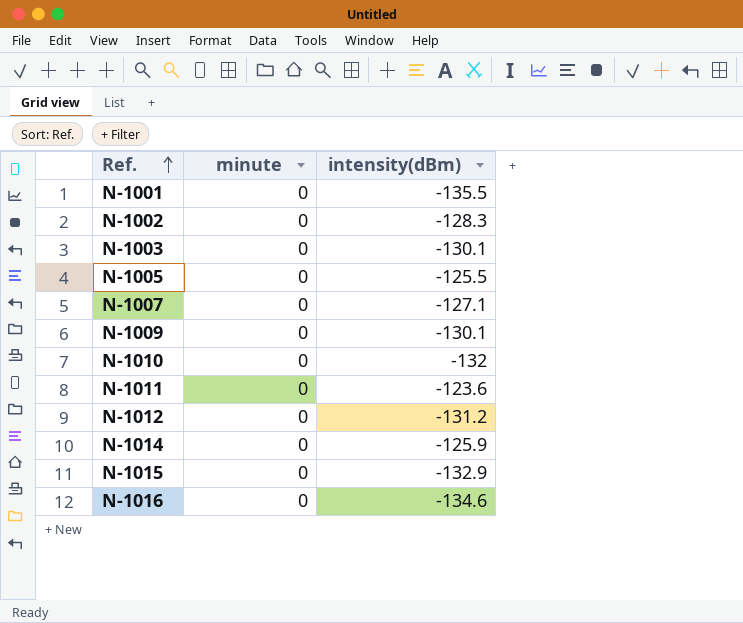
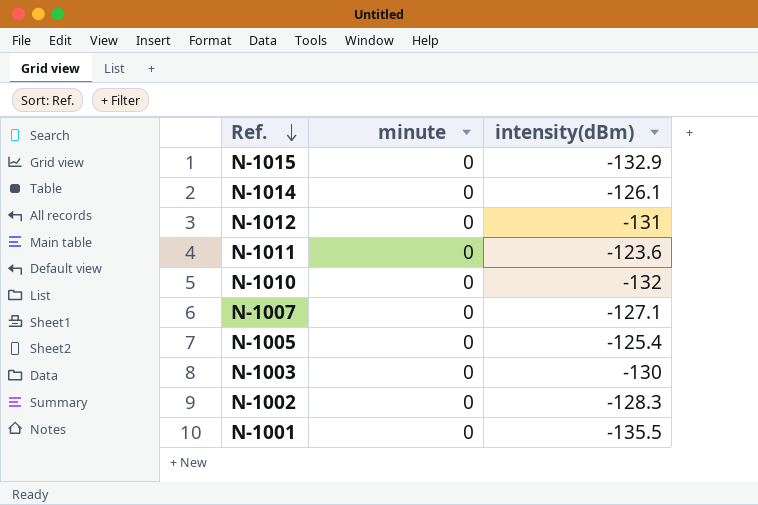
row order: Ref. ascending -> Ref. descending
row N-1009: 0 | -130.1 -> none
row N-1016: 0 | -134.6 -> none
N-1014 | intensity(dBm): -125.9 -> -126.1
N-1012 | intensity(dBm): -131.2 -> -131
N-1005 | intensity(dBm): -125.5 -> -125.4
N-1003 | intensity(dBm): -130.1 -> -130

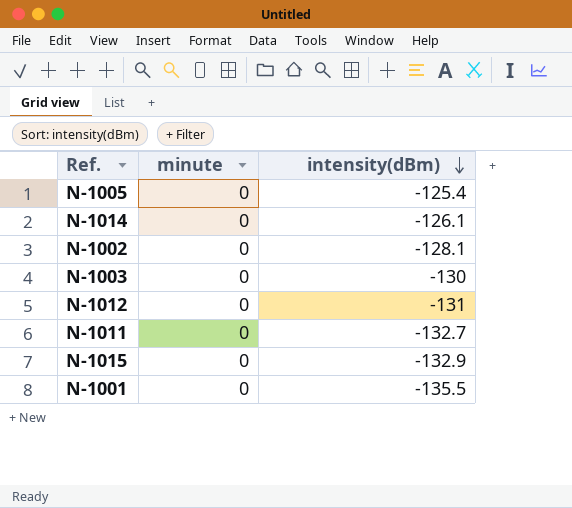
row order: Ref. descending -> intensity(dBm) descending
row N-1010: 0 | -132 -> none
row N-1007: 0 | -127.1 -> none
N-1002 | intensity(dBm): -128.3 -> -128.1
N-1011 | intensity(dBm): -123.6 -> -132.7

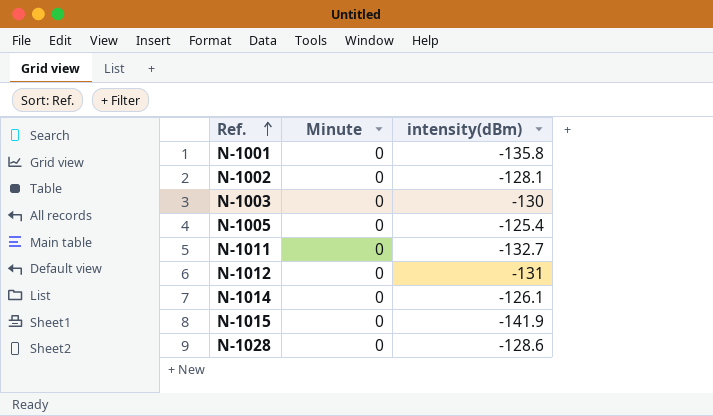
row order: intensity(dBm) descending -> Ref. ascending
column name: minute -> Minute
N-1001 | intensity(dBm): -135.5 -> -135.8
N-1015 | intensity(dBm): -132.9 -> -141.9
row N-1028: none -> 0 | -128.6

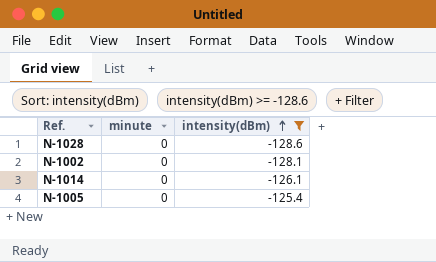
filter: none -> intensity(dBm) >= -128.6
row order: Ref. ascending -> intensity(dBm) ascending
column name: Minute -> minute

